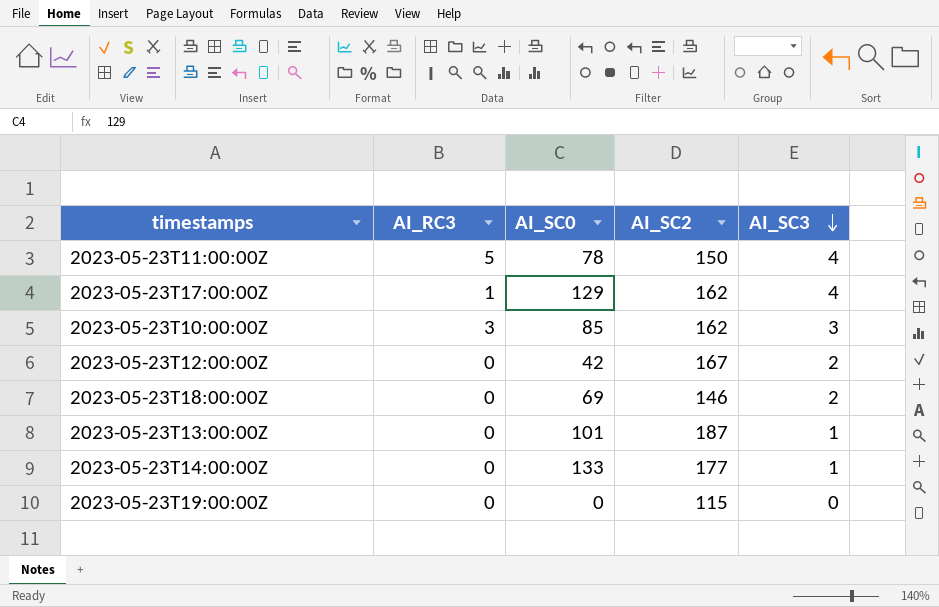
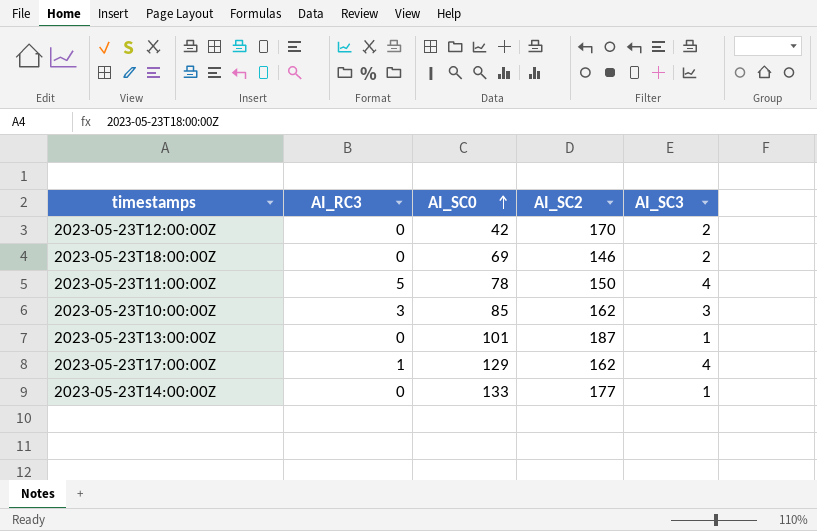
row order: AI_SC3 descending -> AI_SC0 ascending
row 2023-05-23T19:00:00Z: 0 | 0 | 115 | 0 -> none
2023-05-23T12:00:00Z | AI_SC2: 167 -> 170

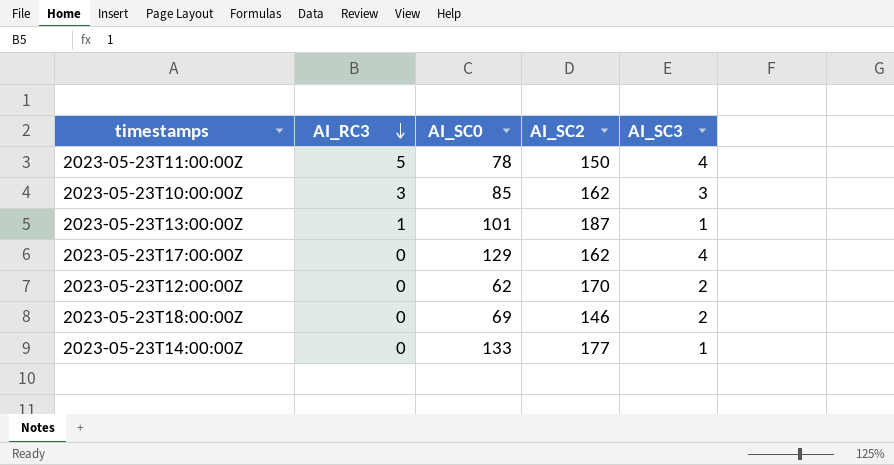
row order: AI_SC0 ascending -> AI_RC3 descending
2023-05-23T13:00:00Z | AI_RC3: 0 -> 1
2023-05-23T17:00:00Z | AI_RC3: 1 -> 0
2023-05-23T12:00:00Z | AI_SC0: 42 -> 62

